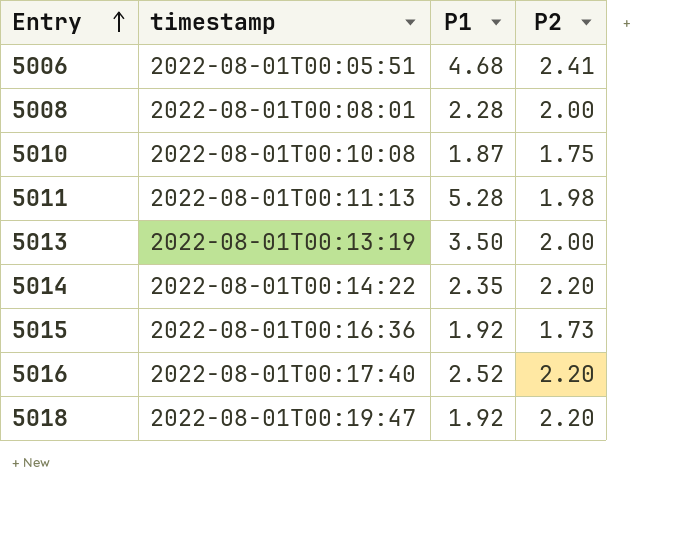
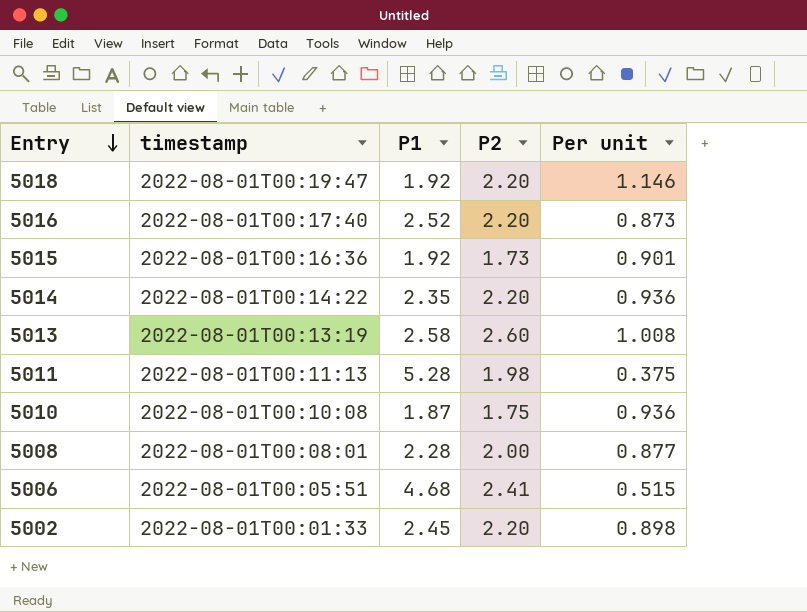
row order: Entry ascending -> Entry descending
column Per unit | formula: none -> [P2] / [P1]
5013 | P1: 3.50 -> 2.58
5013 | P2: 2.00 -> 2.60
row 5002: none -> 2022-08-01T00:01:33 | 2.45 | 2.20 | 0.898

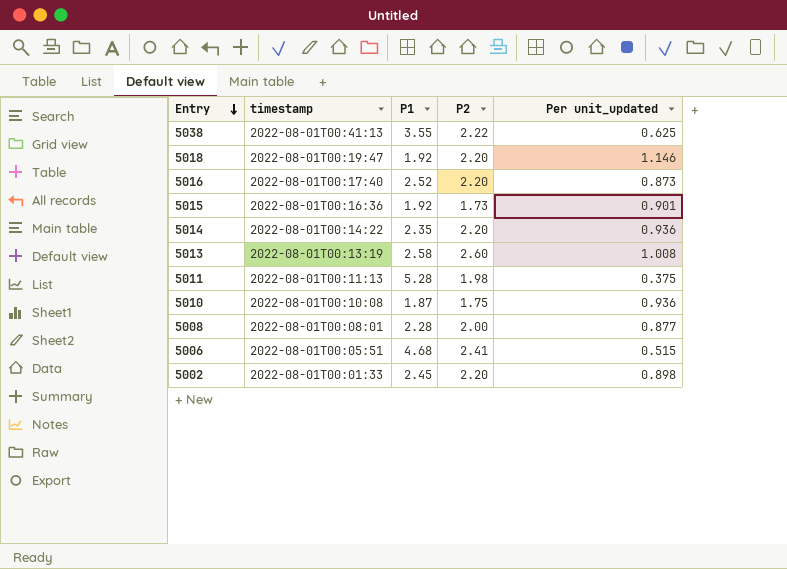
column name: Per unit -> Per unit_updated
row 5038: none -> 2022-08-01T00:41:13 | 3.55 | 2.22 | 0.625

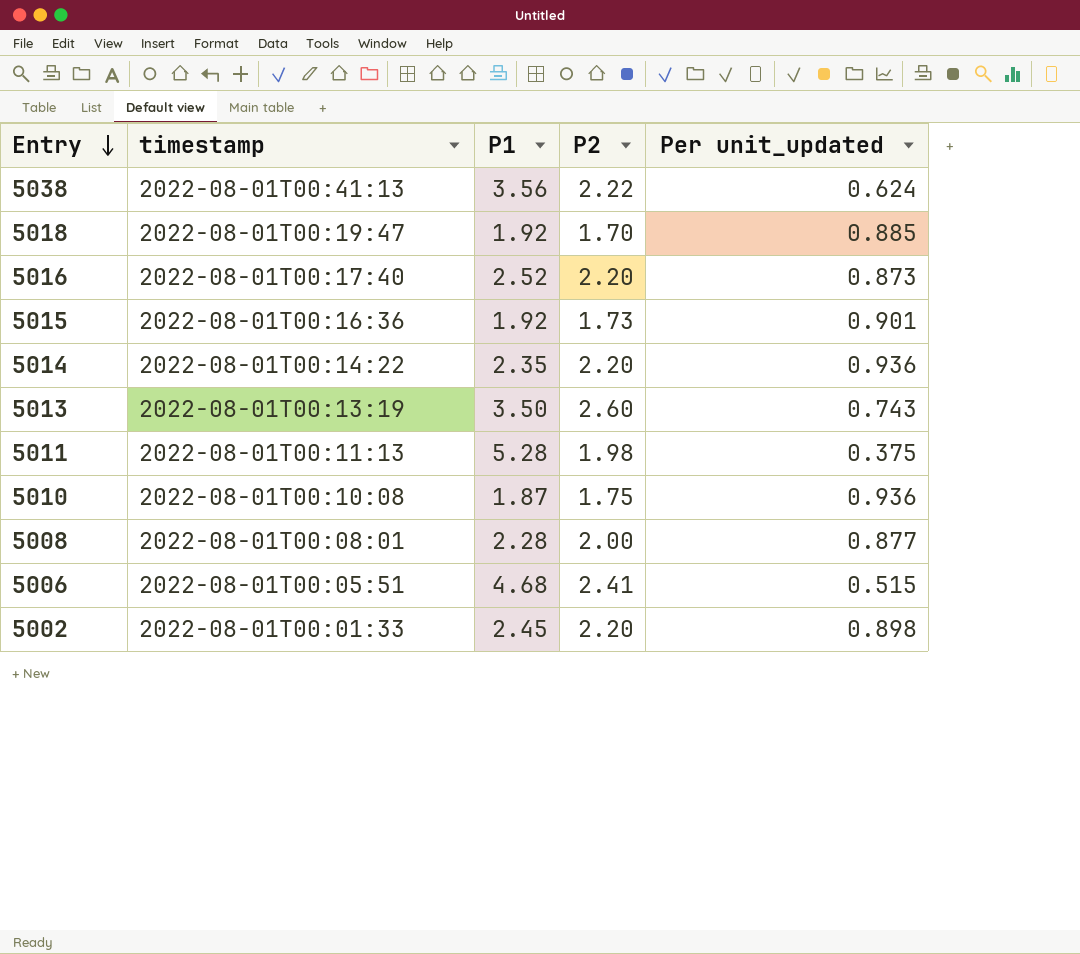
5038 | P1: 3.55 -> 3.56
5038 | Per unit_updated: 0.625 -> 0.624
5018 | P2: 2.20 -> 1.70
5018 | Per unit_updated: 1.146 -> 0.885
5013 | P1: 2.58 -> 3.50
5013 | Per unit_updated: 1.008 -> 0.743

